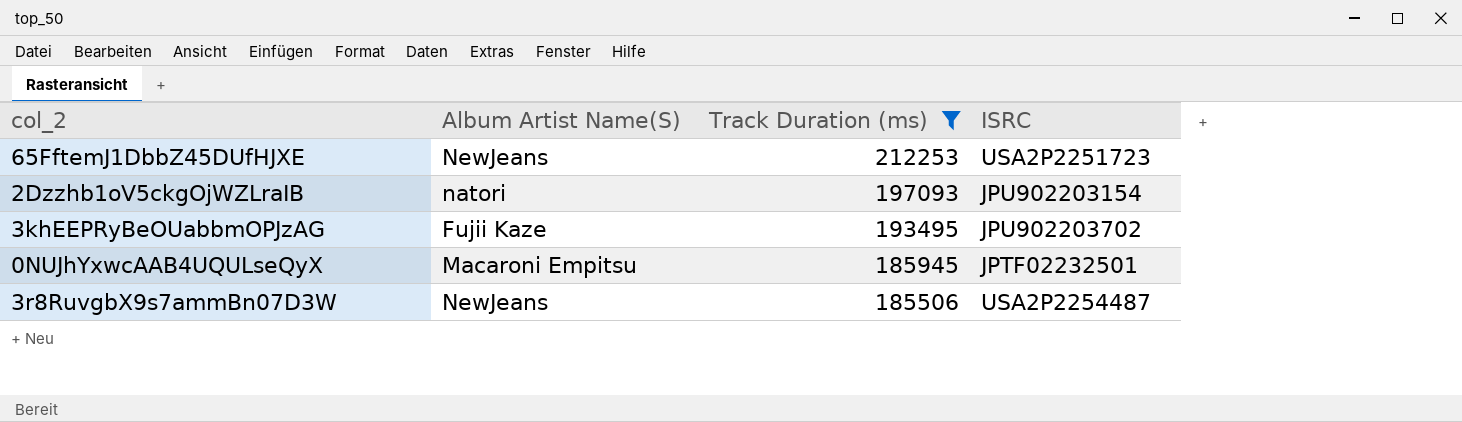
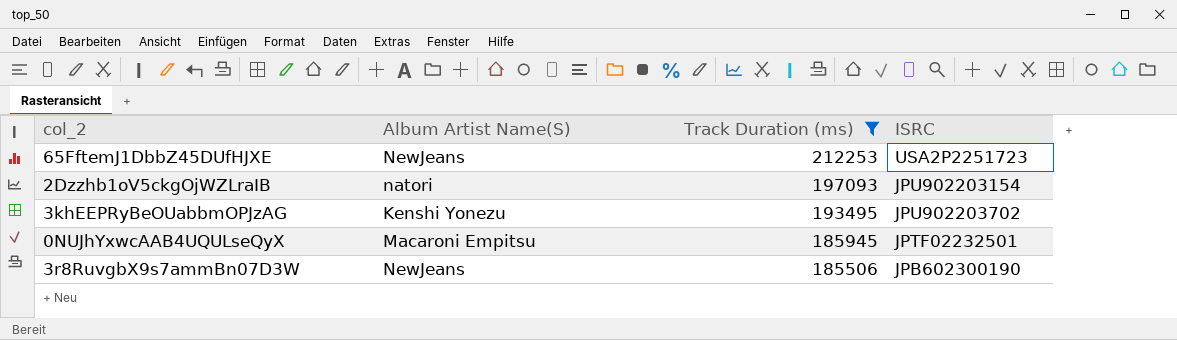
3khEEPRyBeOUabbmOPJzAG | Album Artist Name(S): Fujii Kaze -> Kenshi Yonezu
3r8RuvgbX9s7ammBn07D3W | ISRC: USA2P2254487 -> JPB602300190

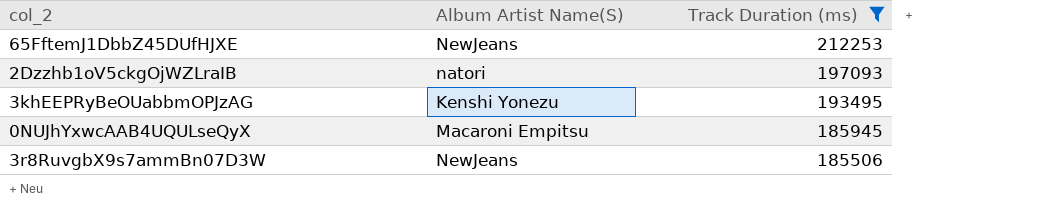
column ISRC | position: 4 -> none

